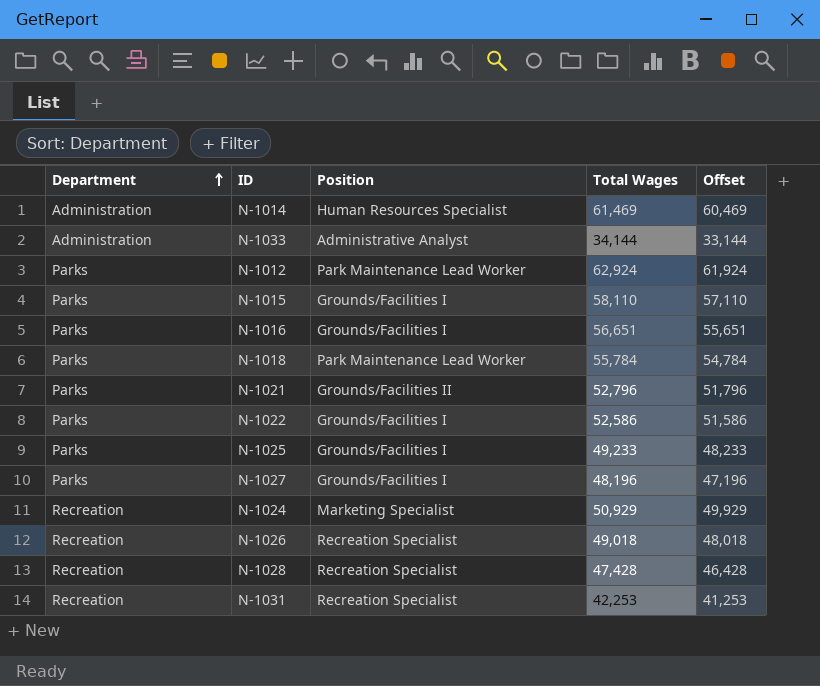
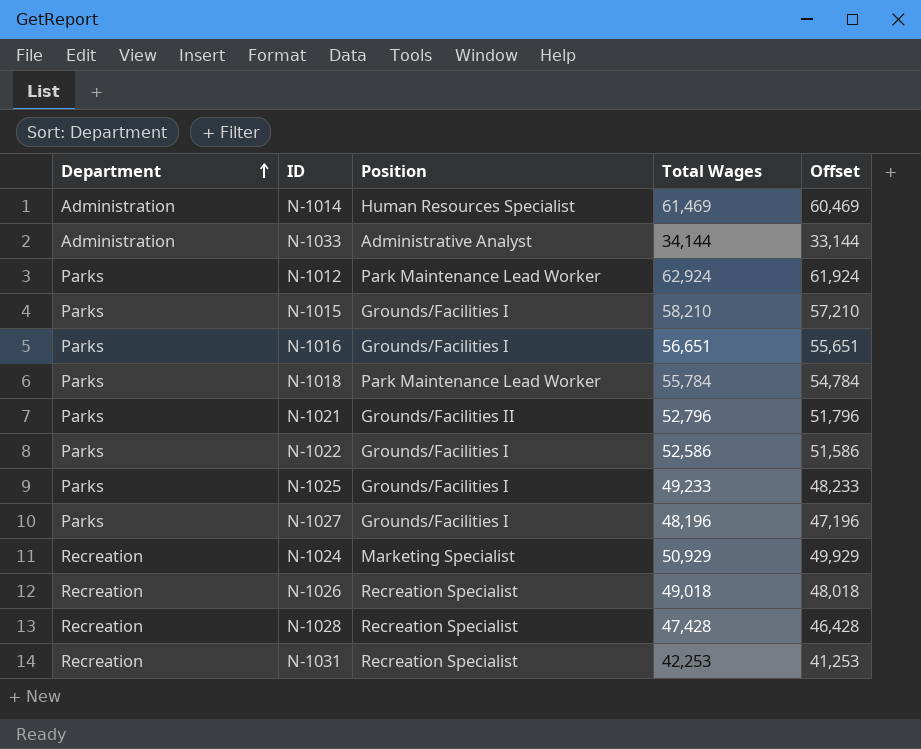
N-1015 | Total Wages: 58,110 -> 58,210
N-1015 | Offset: 57,110 -> 57,210

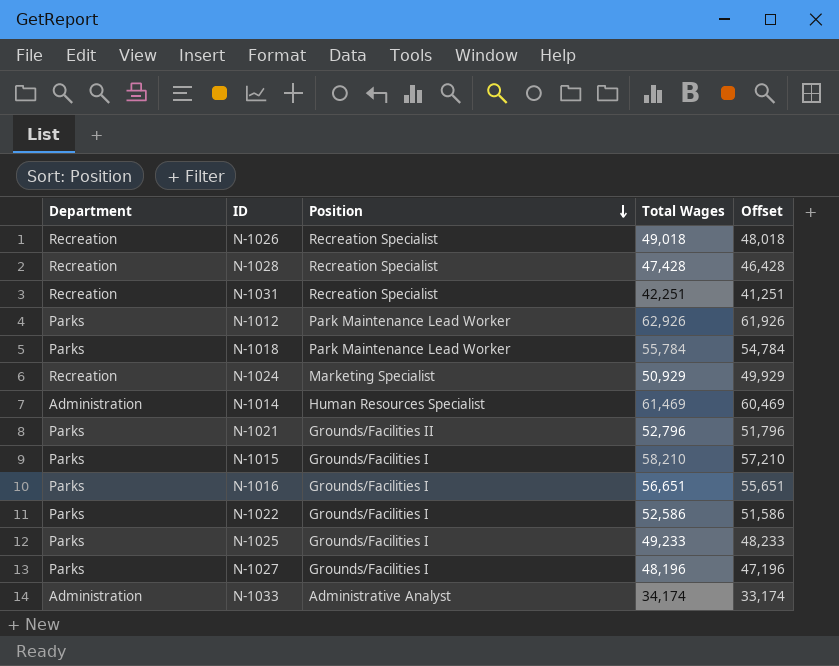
row order: Department ascending -> Position descending
N-1031 | Total Wages: 42,253 -> 42,251
N-1031 | Offset: 41,253 -> 41,251
N-1012 | Total Wages: 62,924 -> 62,926
N-1012 | Offset: 61,924 -> 61,926
N-1033 | Total Wages: 34,144 -> 34,174
N-1033 | Offset: 33,144 -> 33,174

